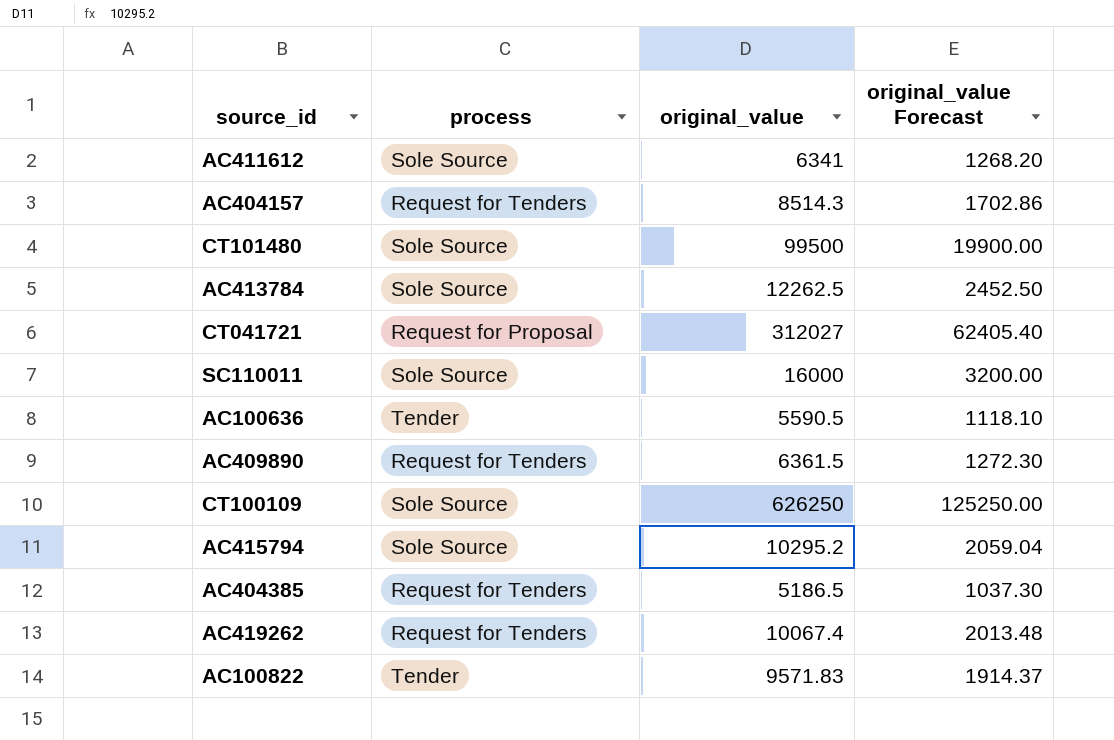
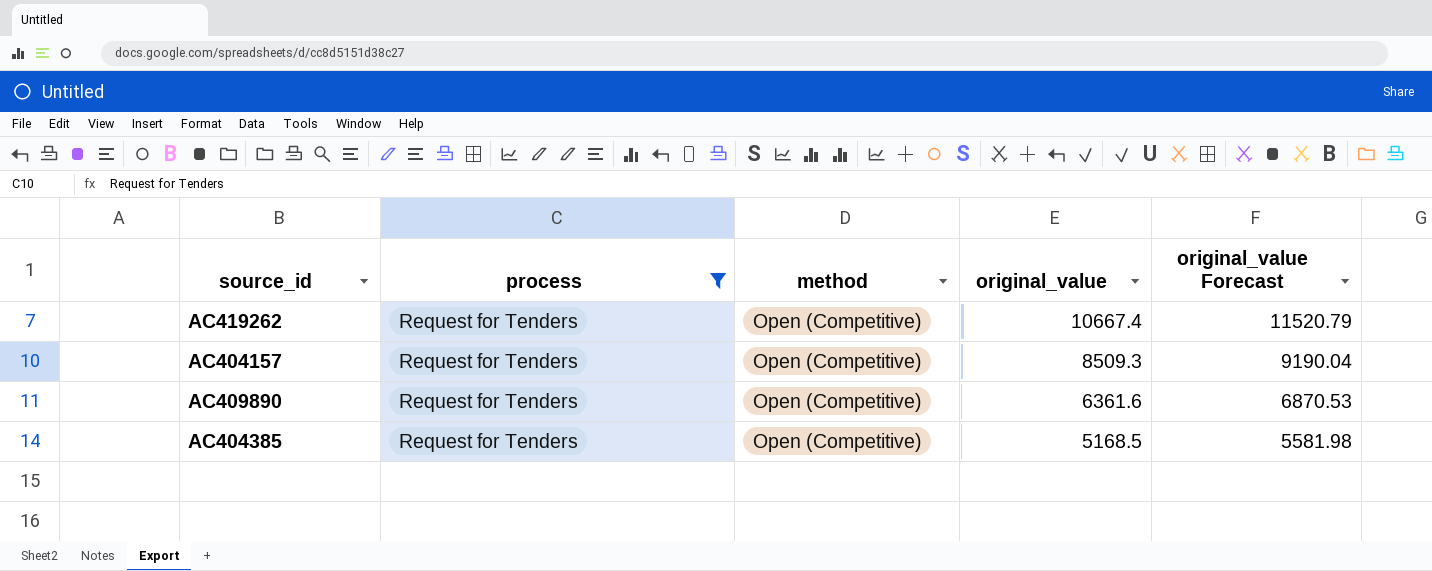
filter: none -> process = Request for Tenders
row order: none -> original_value descending
column method | position: none -> 3
column original_value Forecast | formula: [original_value] * 0.2 -> [original_value] * 1.08
AC419262 | original_value: 10067.4 -> 10667.4
AC404157 | original_value: 8514.3 -> 8509.3
AC409890 | original_value: 6361.5 -> 6361.6
AC404385 | original_value: 5186.5 -> 5168.5

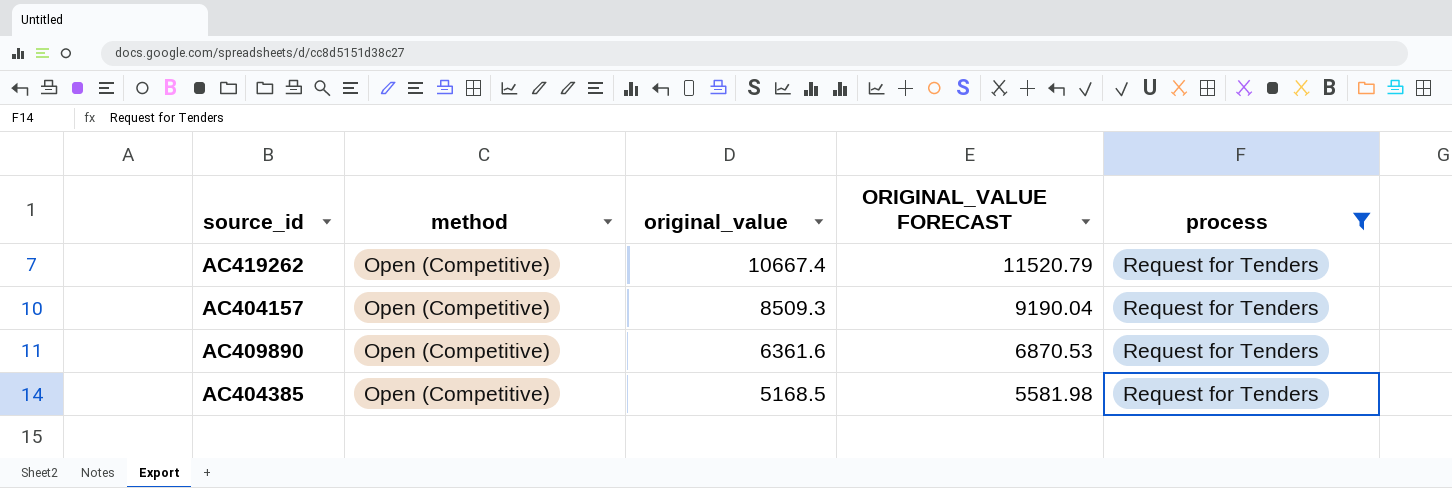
column name: original_value Forecast -> ORIGINAL_VALUE FORECAST
column process | position: 2 -> 5

